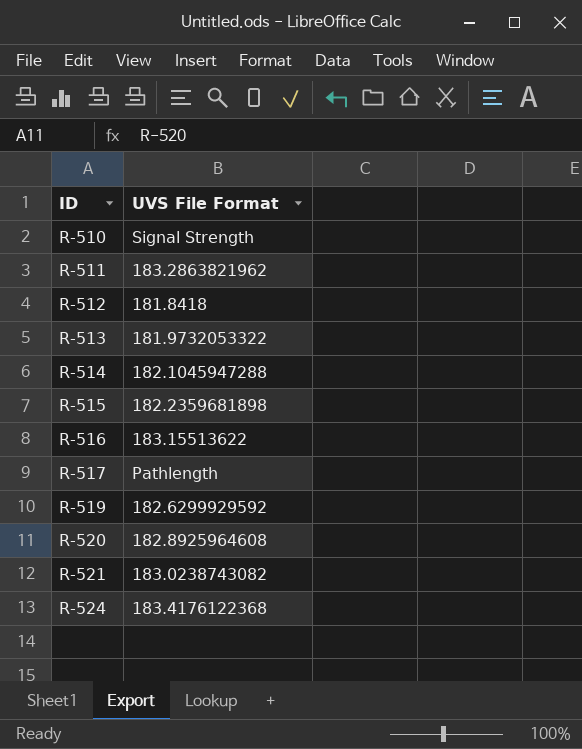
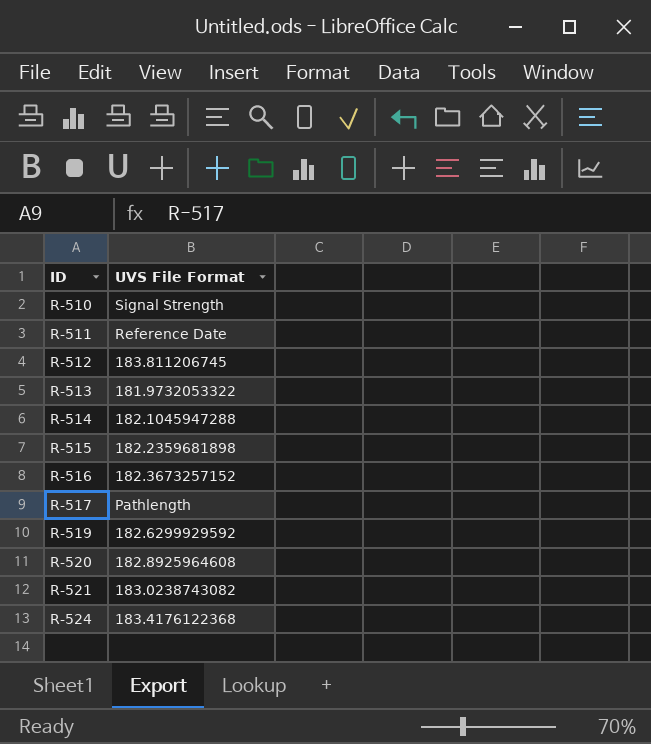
R-511 | UVS File Format: 183.2863821962 -> Reference Date
R-512 | UVS File Format: 181.8418 -> 183.811206745
R-516 | UVS File Format: 183.15513622 -> 182.3673257152

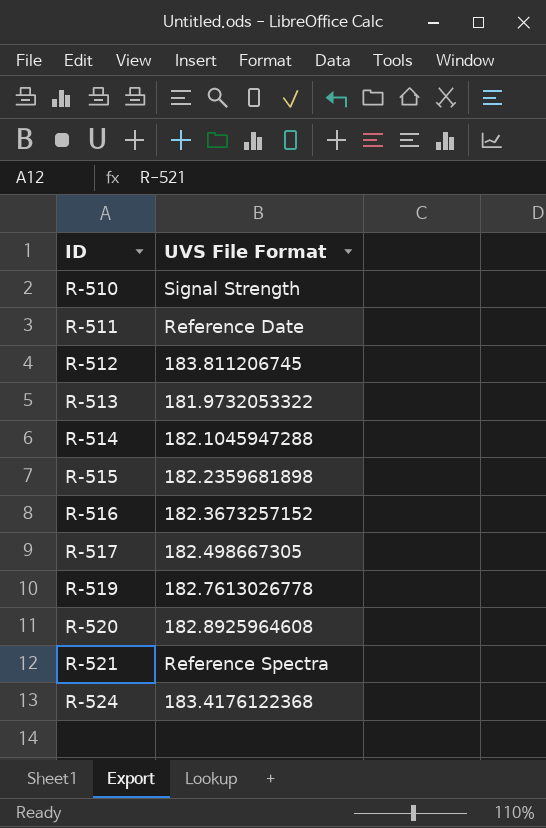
R-517 | UVS File Format: Pathlength -> 182.498667305
R-519 | UVS File Format: 182.6299929592 -> 182.7613026778
R-521 | UVS File Format: 183.0238743082 -> Reference Spectra

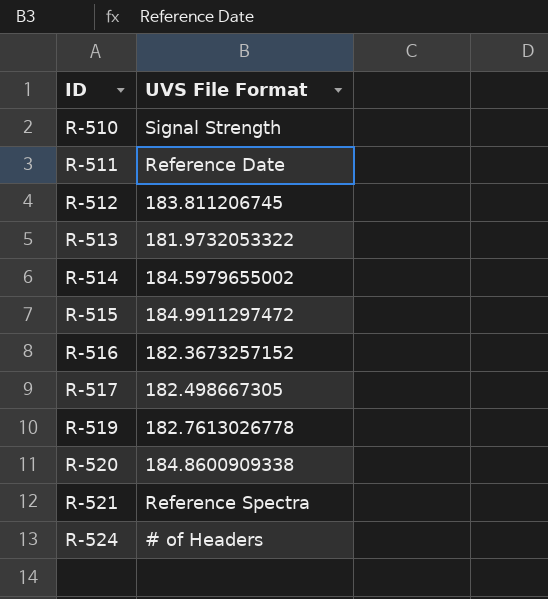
R-514 | UVS File Format: 182.1045947288 -> 184.5979655002
R-515 | UVS File Format: 182.2359681898 -> 184.9911297472
R-520 | UVS File Format: 182.8925964608 -> 184.8600909338
R-524 | UVS File Format: 183.4176122368 -> # of Headers

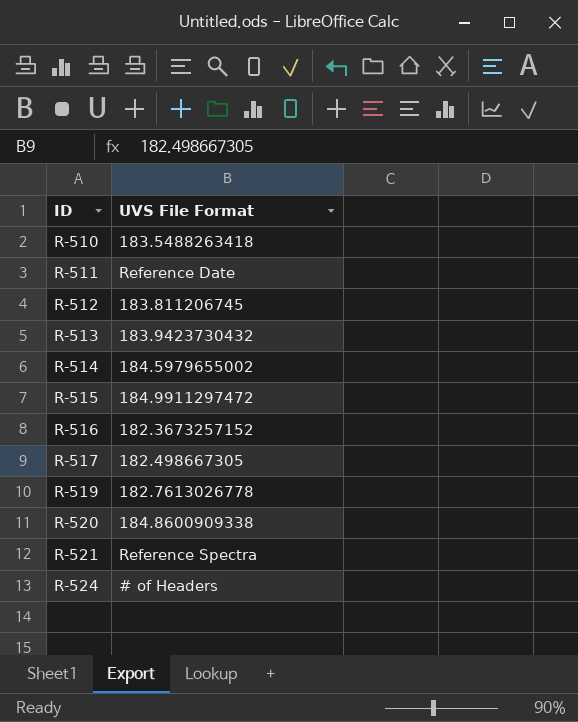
R-510 | UVS File Format: Signal Strength -> 183.5488263418
R-513 | UVS File Format: 181.9732053322 -> 183.9423730432

